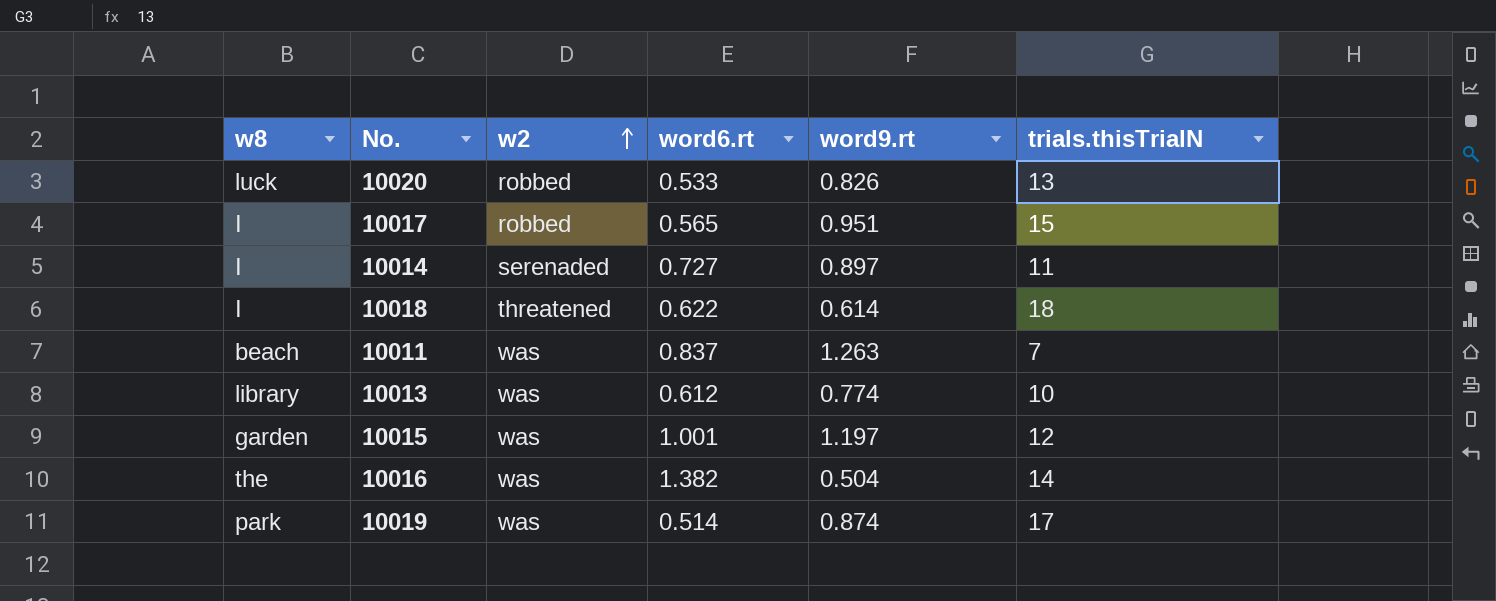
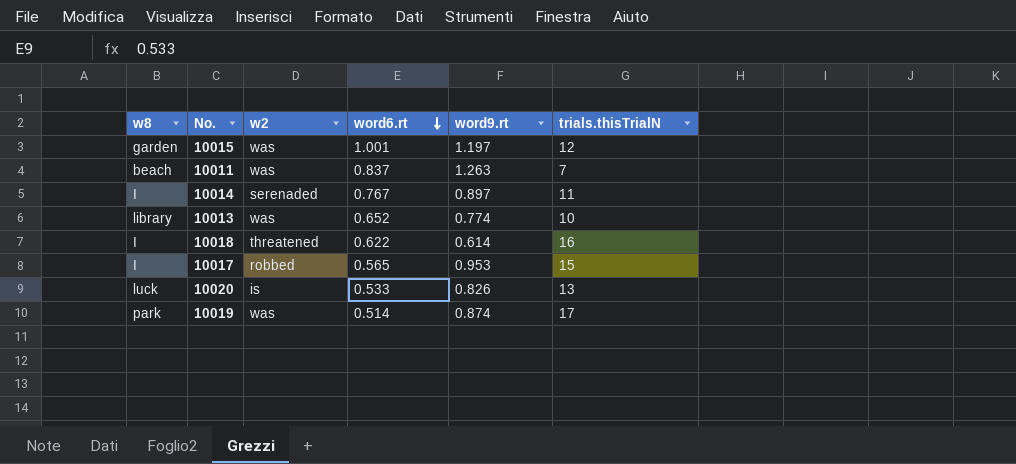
row order: w2 ascending -> word6.rt descending
row 10016: the | was | 1.382 | 0.504 | 14 -> none
10014 | word6.rt: 0.727 -> 0.767
10013 | word6.rt: 0.612 -> 0.652
10018 | trials.thisTrialN: 18 -> 16
10017 | word9.rt: 0.951 -> 0.953
10020 | w2: robbed -> is

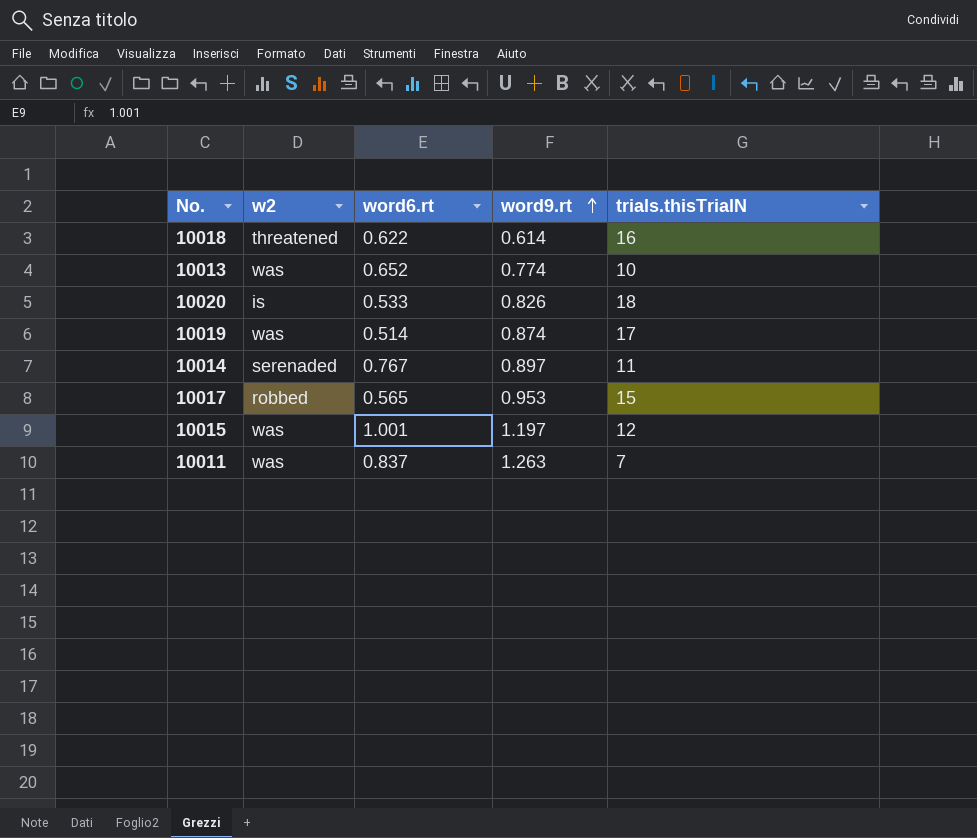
row order: word6.rt descending -> word9.rt ascending
column w8 | position: 1 -> none
10020 | trials.thisTrialN: 13 -> 18

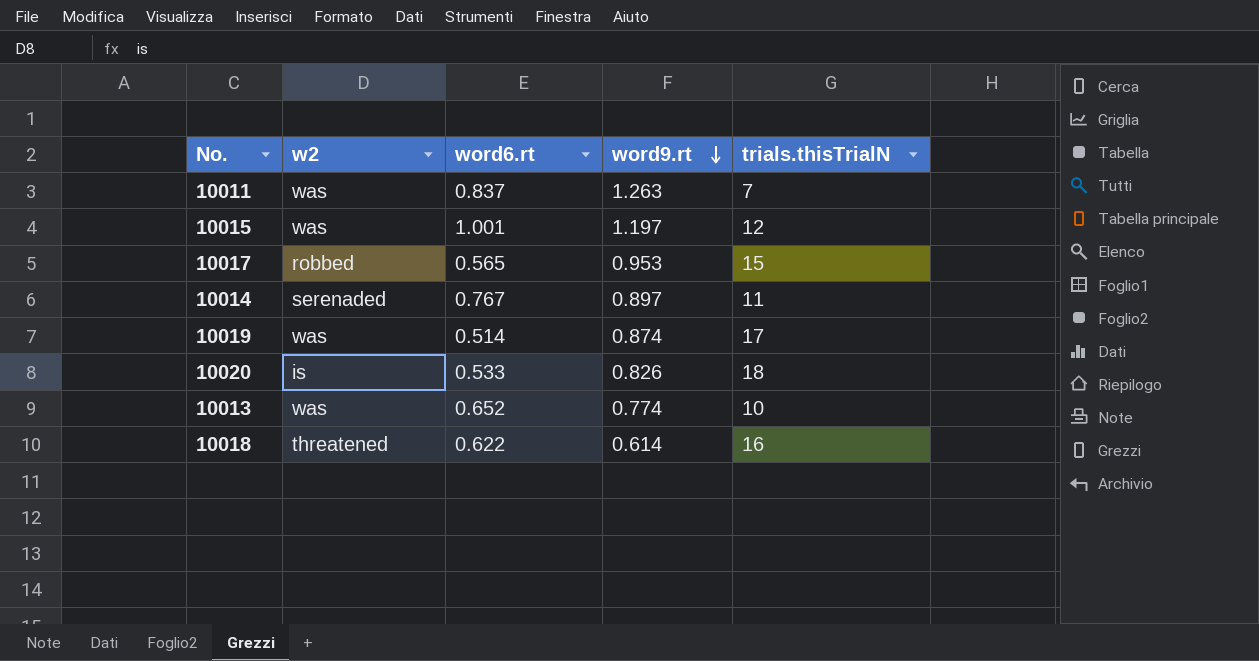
row order: word9.rt ascending -> word9.rt descending

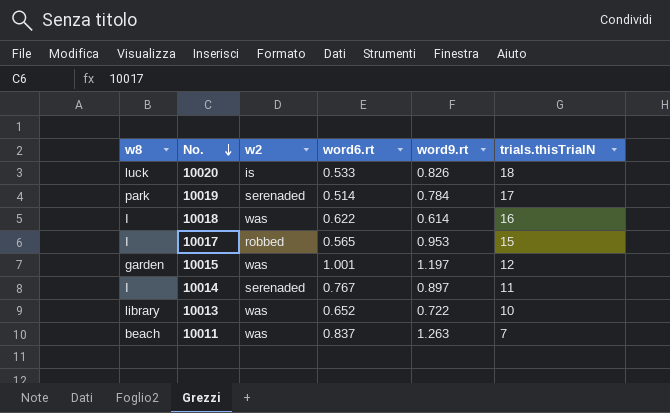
row order: word9.rt descending -> No. descending
column w8 | position: none -> 1
10019 | w2: was -> serenaded
10019 | word9.rt: 0.874 -> 0.784
10018 | w2: threatened -> was
10013 | word9.rt: 0.774 -> 0.722

